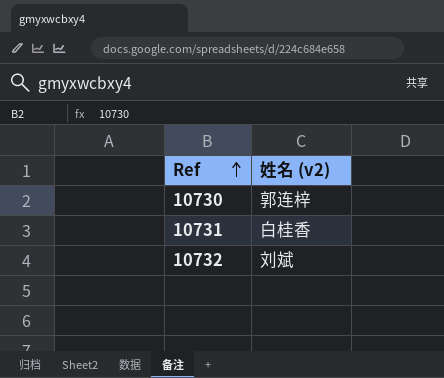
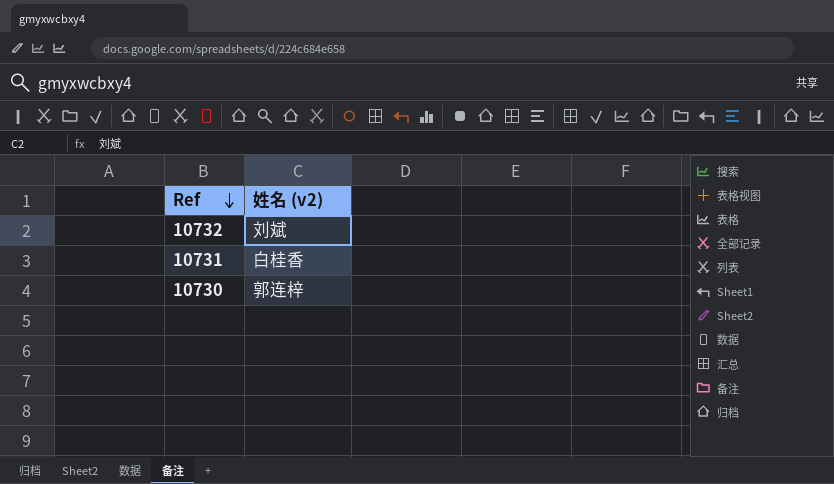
row order: Ref ascending -> Ref descending

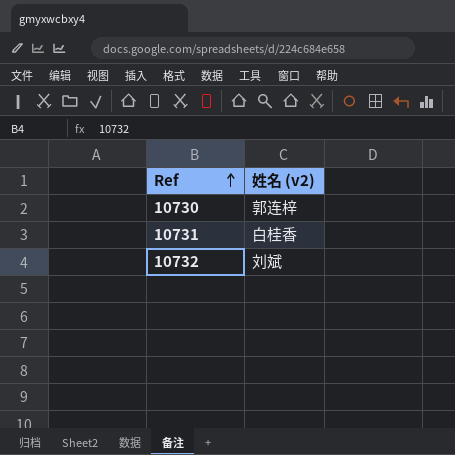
row order: Ref descending -> Ref ascending

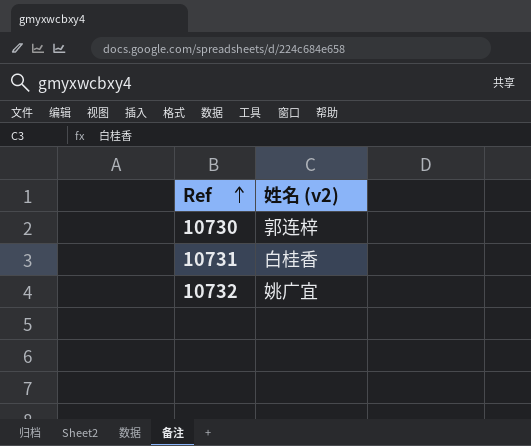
10732 | 姓名 (v2): 刘斌 -> 姚广宜

